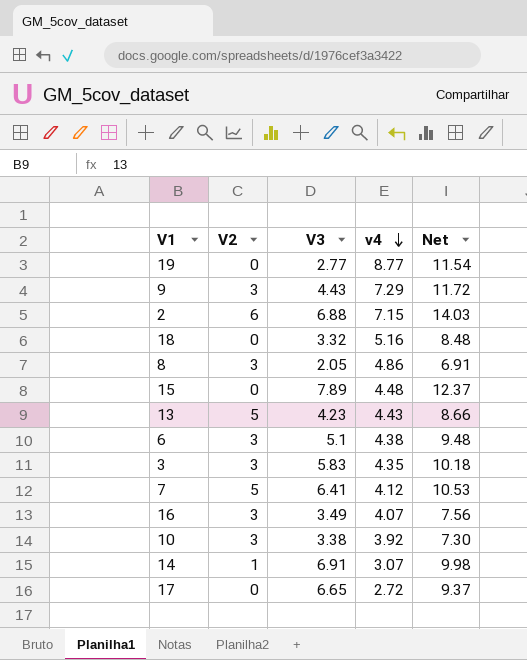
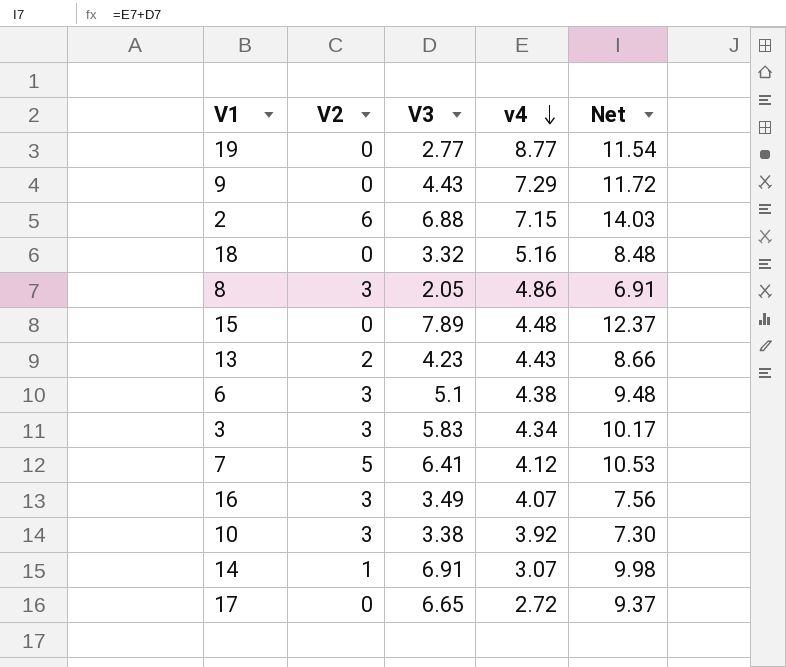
9 | V2: 3 -> 0
13 | V2: 5 -> 2
3 | v4: 4.35 -> 4.34
3 | Net: 10.18 -> 10.17

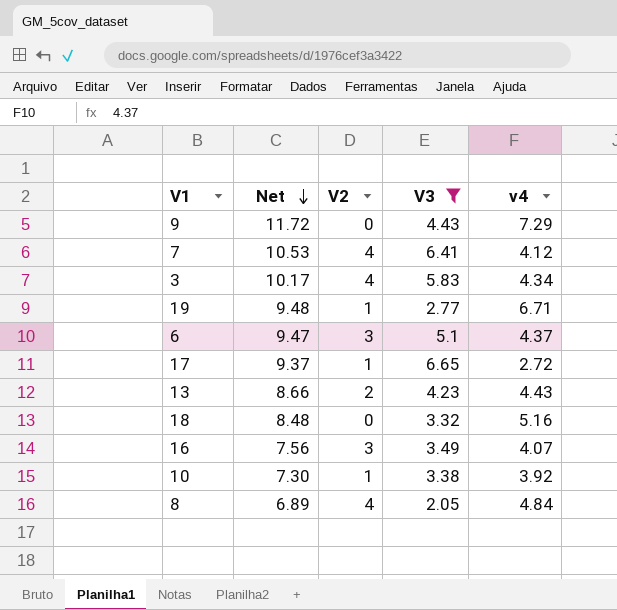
filter: none -> V3 <= 6.65
row order: v4 descending -> Net descending
column Net | position: 5 -> 2
7 | V2: 5 -> 4
3 | V2: 3 -> 4
19 | Net: 11.54 -> 9.48
19 | V2: 0 -> 1
19 | v4: 8.77 -> 6.71
6 | Net: 9.48 -> 9.47
6 | v4: 4.38 -> 4.37
17 | V2: 0 -> 1
10 | V2: 3 -> 1
8 | Net: 6.91 -> 6.89
8 | V2: 3 -> 4
8 | v4: 4.86 -> 4.84

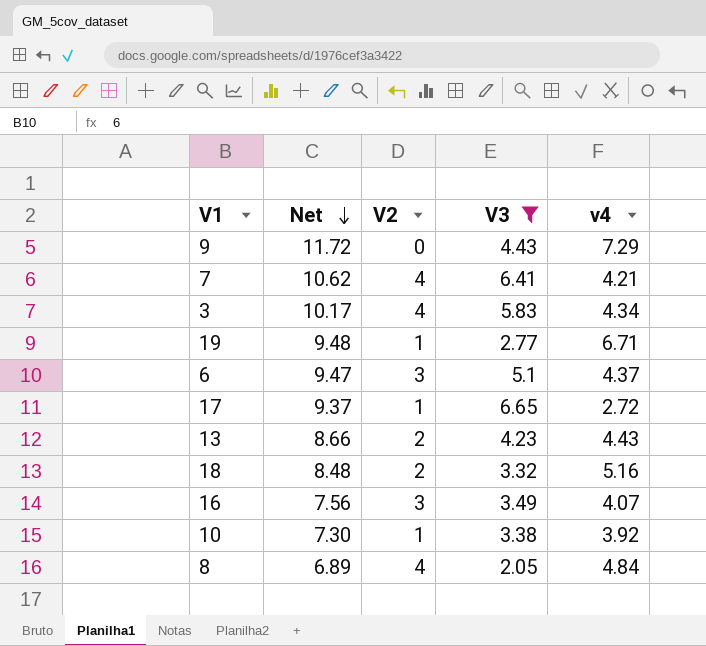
7 | Net: 10.53 -> 10.62
7 | v4: 4.12 -> 4.21
18 | V2: 0 -> 2

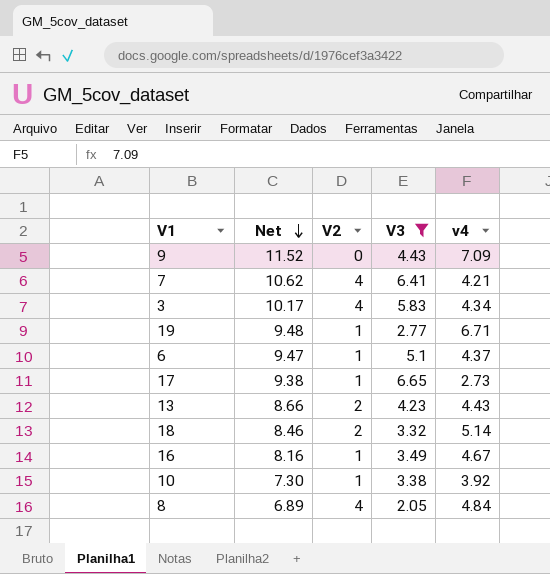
9 | Net: 11.72 -> 11.52
9 | v4: 7.29 -> 7.09
6 | V2: 3 -> 1
17 | Net: 9.37 -> 9.38
17 | v4: 2.72 -> 2.73
18 | Net: 8.48 -> 8.46
18 | v4: 5.16 -> 5.14
16 | Net: 7.56 -> 8.16
16 | V2: 3 -> 1
16 | v4: 4.07 -> 4.67

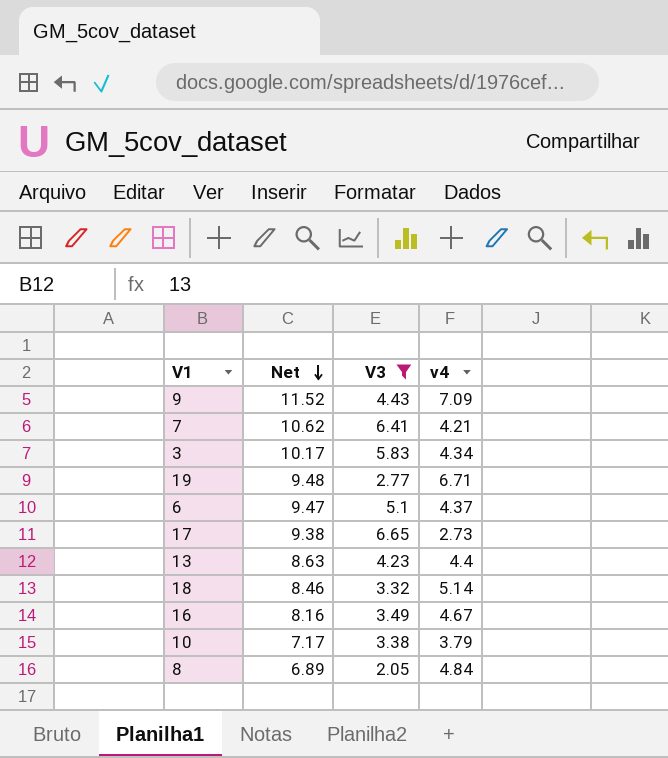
column V2 | position: 3 -> none
13 | Net: 8.66 -> 8.63
13 | v4: 4.43 -> 4.4
10 | Net: 7.30 -> 7.17
10 | v4: 3.92 -> 3.79

